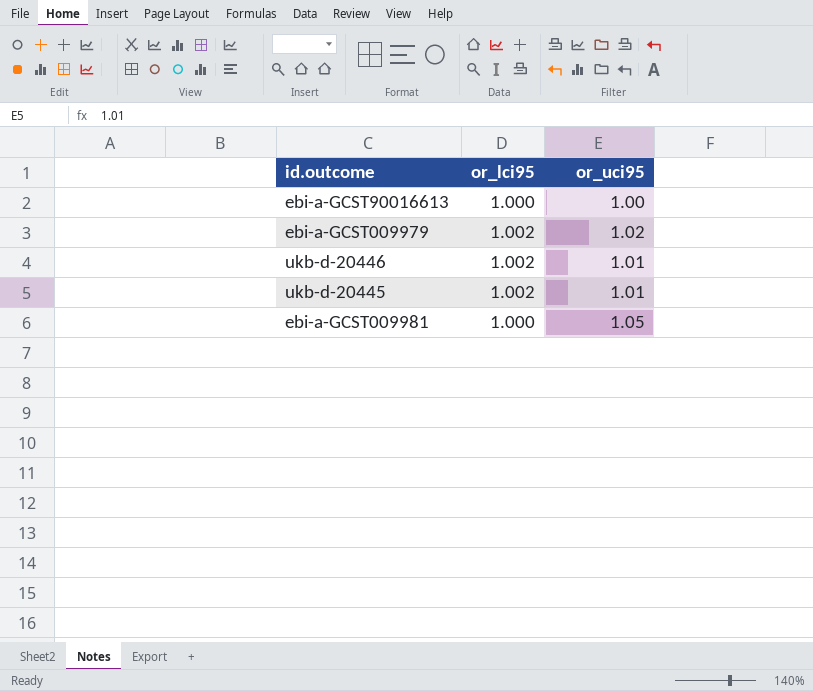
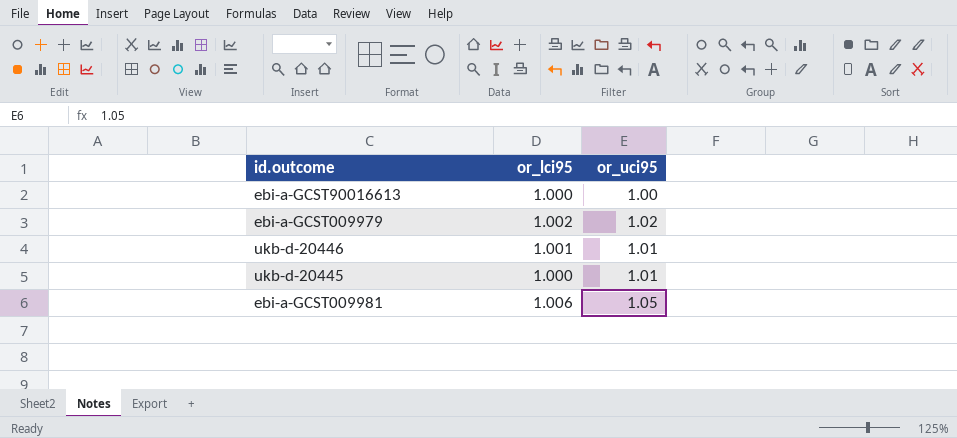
ukb-d-20446 | or_lci95: 1.002 -> 1.001
ukb-d-20445 | or_lci95: 1.002 -> 1.000
ebi-a-GCST009981 | or_lci95: 1.000 -> 1.006

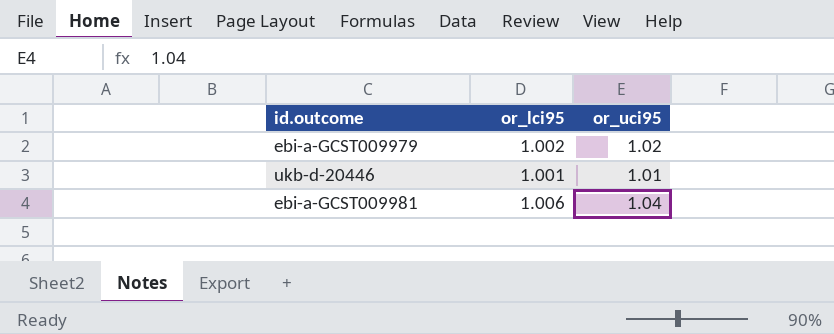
row ebi-a-GCST90016613: 1.000 | 1.00 -> none
row ukb-d-20445: 1.000 | 1.01 -> none
ebi-a-GCST009981 | or_uci95: 1.05 -> 1.04

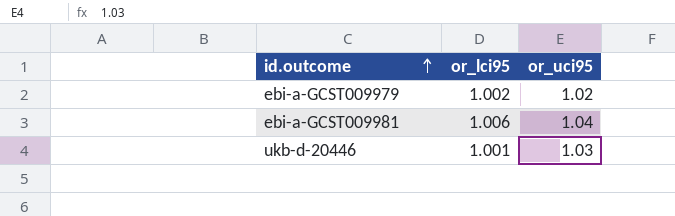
row order: none -> id.outcome ascending
ukb-d-20446 | or_uci95: 1.01 -> 1.03

